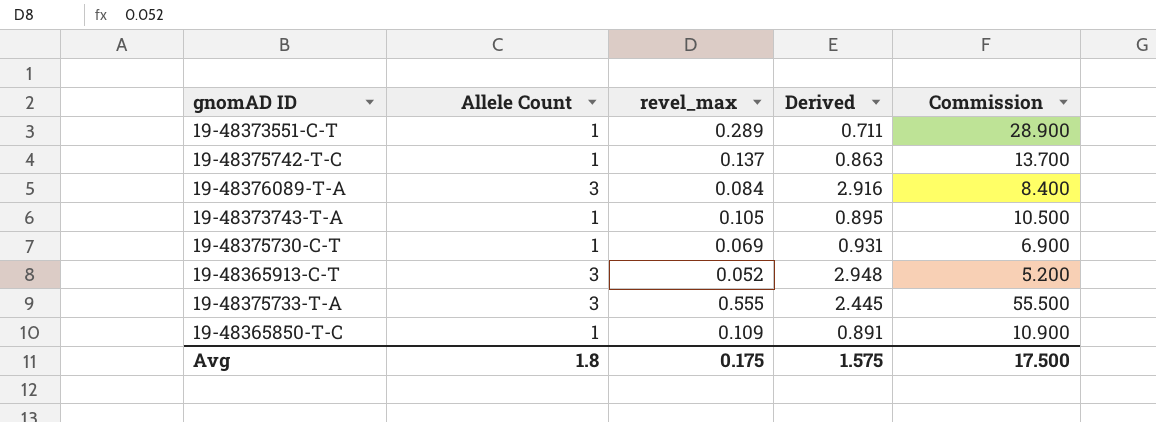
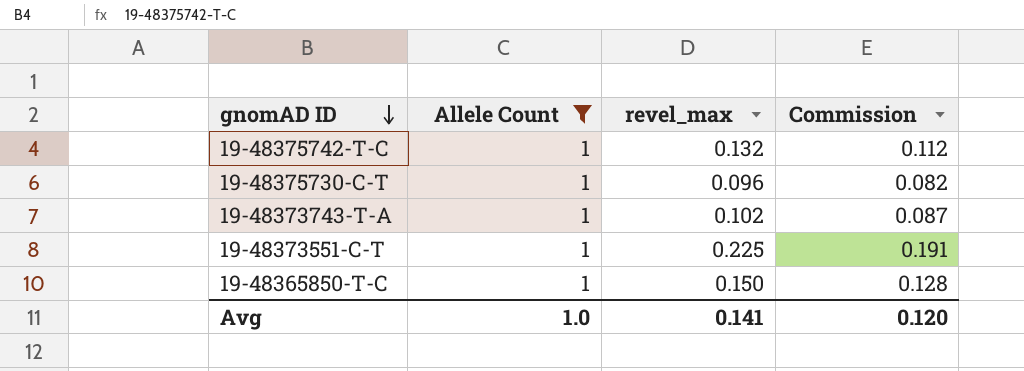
filter: none -> Allele Count = 1
row order: none -> gnomAD ID descending
column Derived | formula: [Allele Count] - [revel_max] -> none
column Commission | formula: [revel_max] * 100 -> [revel_max] * 0.85
19-48375742-T-C | revel_max: 0.137 -> 0.132
19-48375730-C-T | revel_max: 0.069 -> 0.096
19-48373743-T-A | revel_max: 0.105 -> 0.102
19-48373551-C-T | revel_max: 0.289 -> 0.225
19-48365850-T-C | revel_max: 0.109 -> 0.150
Avg | Allele Count: 1.8 -> 1.0
Avg | revel_max: 0.175 -> 0.141
Avg | Commission: 17.500 -> 0.120

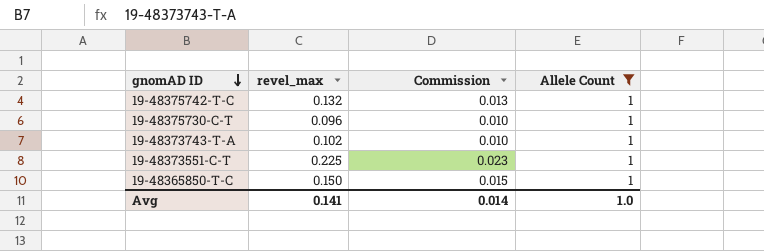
column Commission | formula: [revel_max] * 0.85 -> [revel_max] * 0.1
column Allele Count | position: 2 -> 4
Avg | Commission: 0.120 -> 0.014

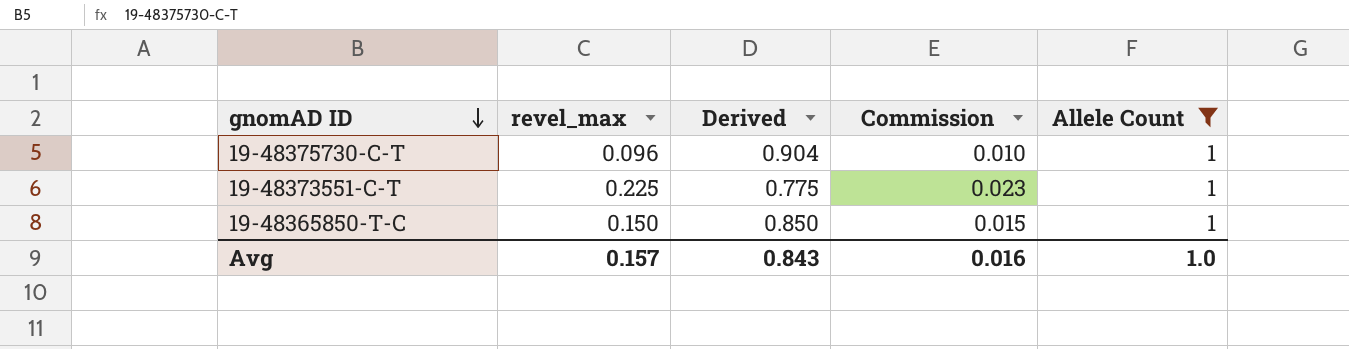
column Derived | formula: none -> [Allele Count] - [revel_max]
row 19-48375742-T-C: 0.132 | 0.013 | 1 -> none
row 19-48373743-T-A: 0.102 | 0.010 | 1 -> none
Avg | revel_max: 0.141 -> 0.157
Avg | Commission: 0.014 -> 0.016

